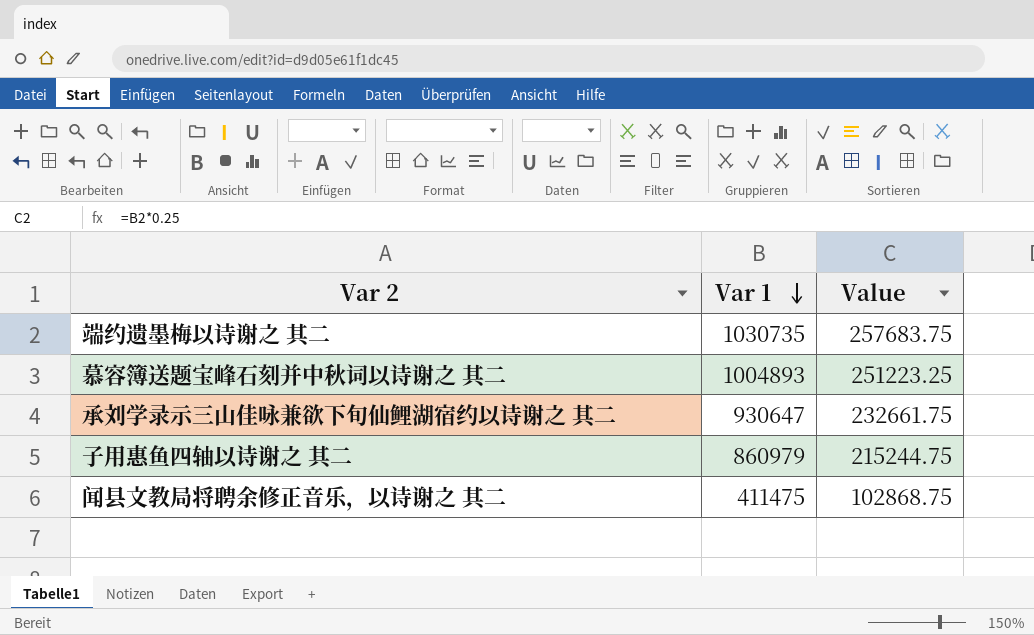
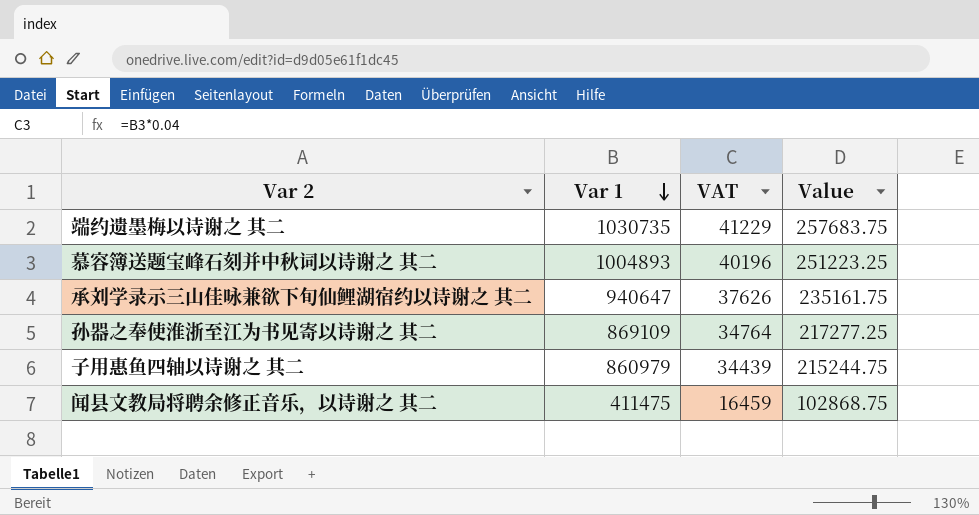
column VAT | formula: none -> [Var 1] * 0.04
承刘学录示三山佳咏兼欲下旬仙鲤湖宿约以诗谢之 其二 | Var 1: 930647 -> 940647
承刘学录示三山佳咏兼欲下旬仙鲤湖宿约以诗谢之 其二 | Value: 232661.75 -> 235161.75
row 孙器之奉使淮浙至江为书见寄以诗谢之 其二: none -> 869109 | 34764 | 217277.25

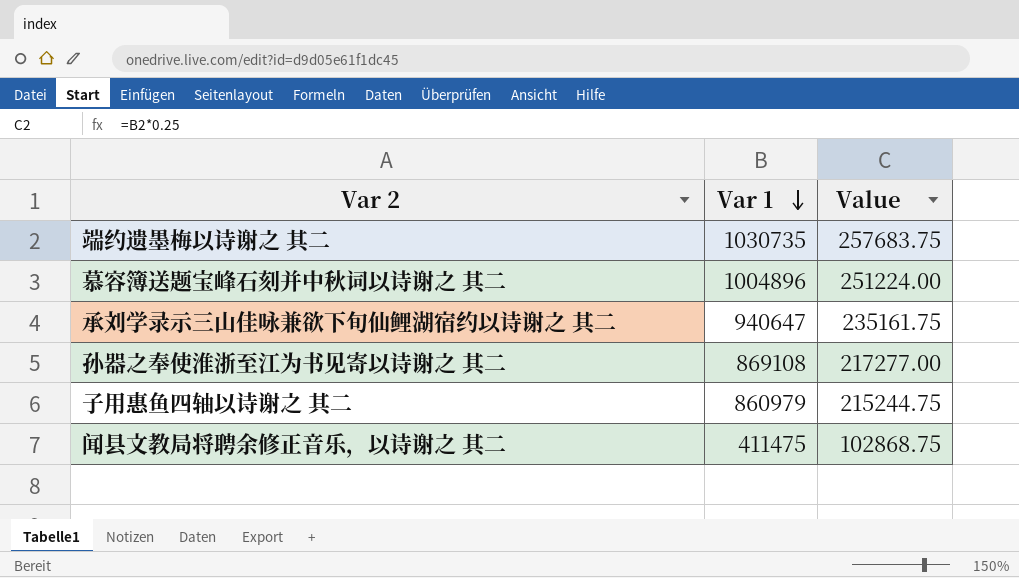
column VAT | formula: [Var 1] * 0.04 -> none
慕容簿送题宝峰石刻并中秋词以诗谢之 其二 | Var 1: 1004893 -> 1004896
慕容簿送题宝峰石刻并中秋词以诗谢之 其二 | Value: 251223.25 -> 251224.00
孙器之奉使淮浙至江为书见寄以诗谢之 其二 | Var 1: 869109 -> 869108
孙器之奉使淮浙至江为书见寄以诗谢之 其二 | Value: 217277.25 -> 217277.00

